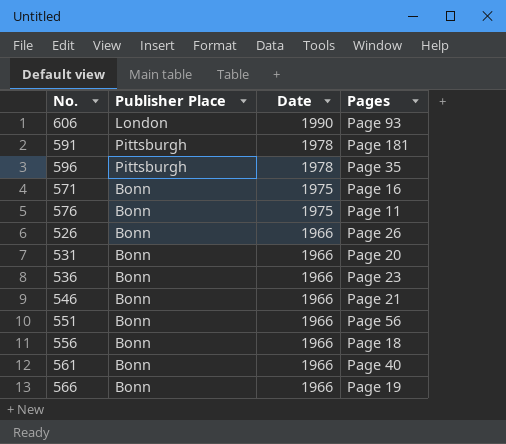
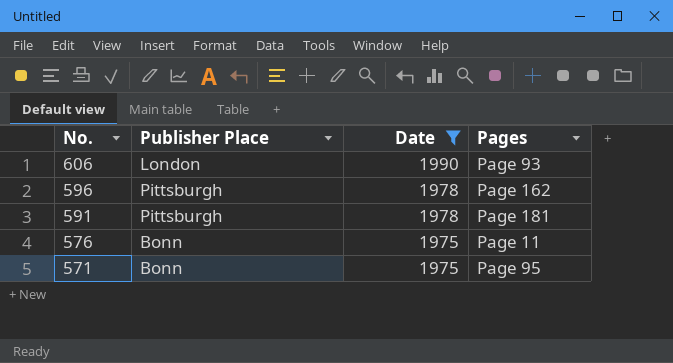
filter: none -> Date != 1966
row order: Date descending -> No. descending
596 | Pages: Page 35 -> Page 162
571 | Pages: Page 16 -> Page 95

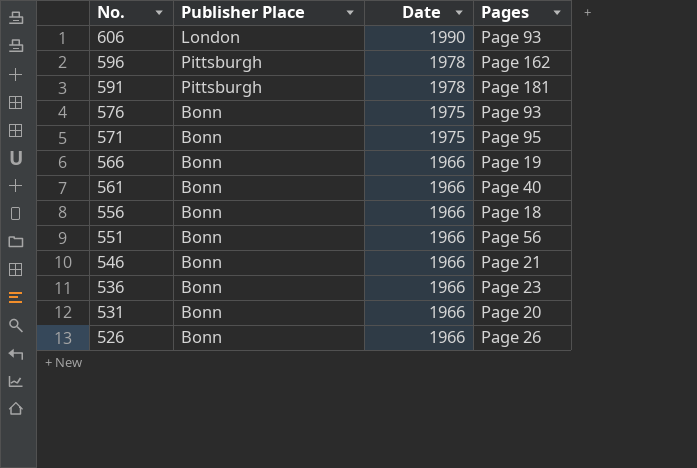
filter: Date != 1966 -> none
576 | Pages: Page 11 -> Page 93

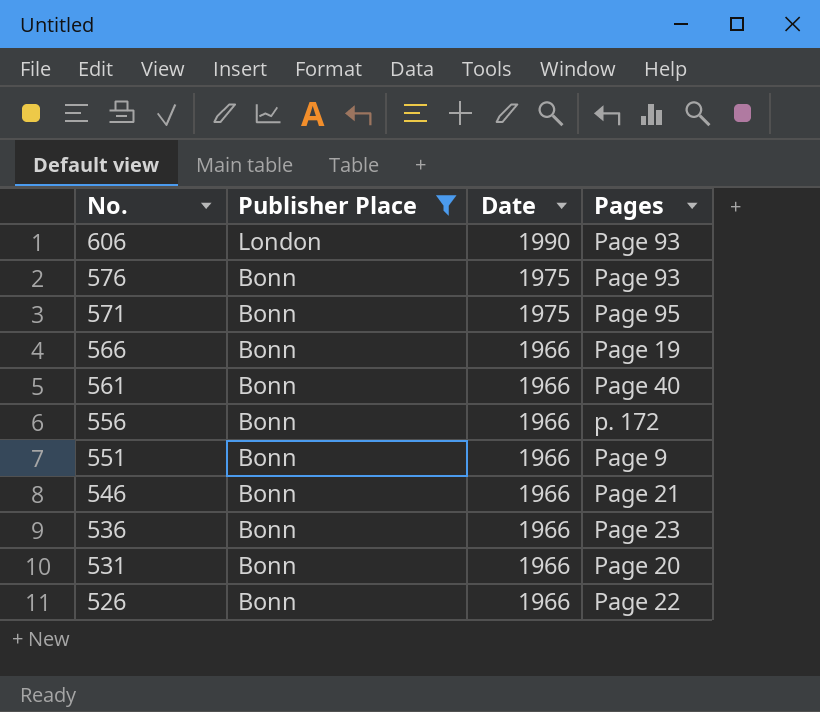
filter: none -> Publisher Place != Pittsburgh
556 | Pages: Page 18 -> p. 172
551 | Pages: Page 56 -> Page 9
526 | Pages: Page 26 -> Page 22

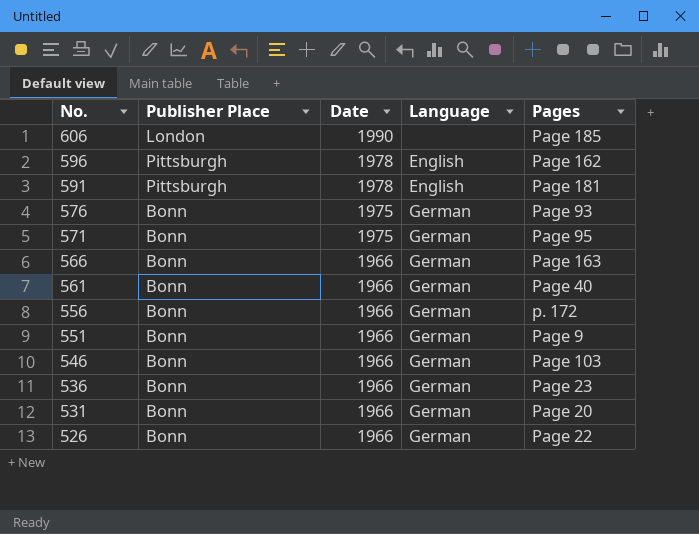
filter: Publisher Place != Pittsburgh -> none
column Language | position: none -> 4
606 | Pages: Page 93 -> Page 185
566 | Pages: Page 19 -> Page 163
546 | Pages: Page 21 -> Page 103

